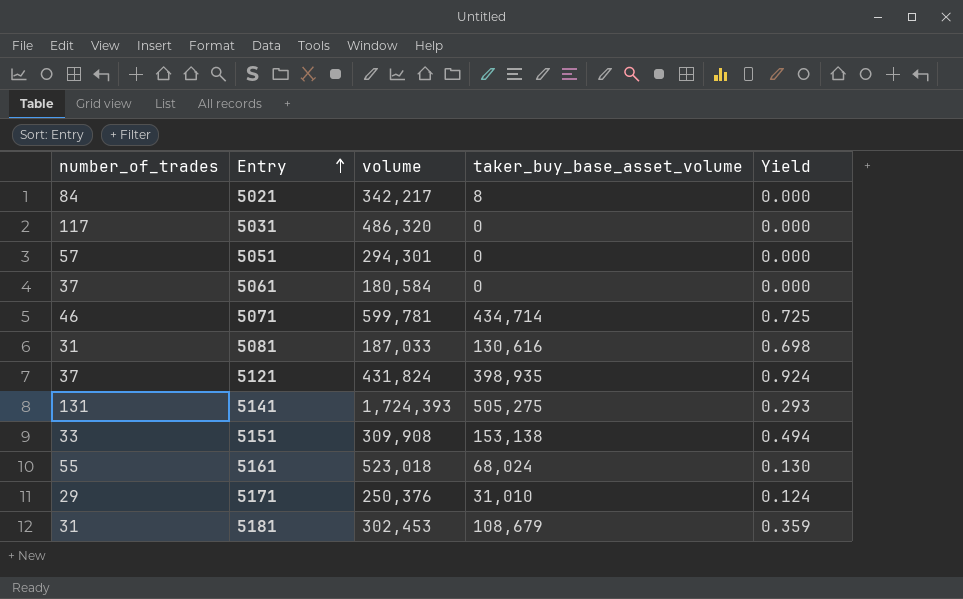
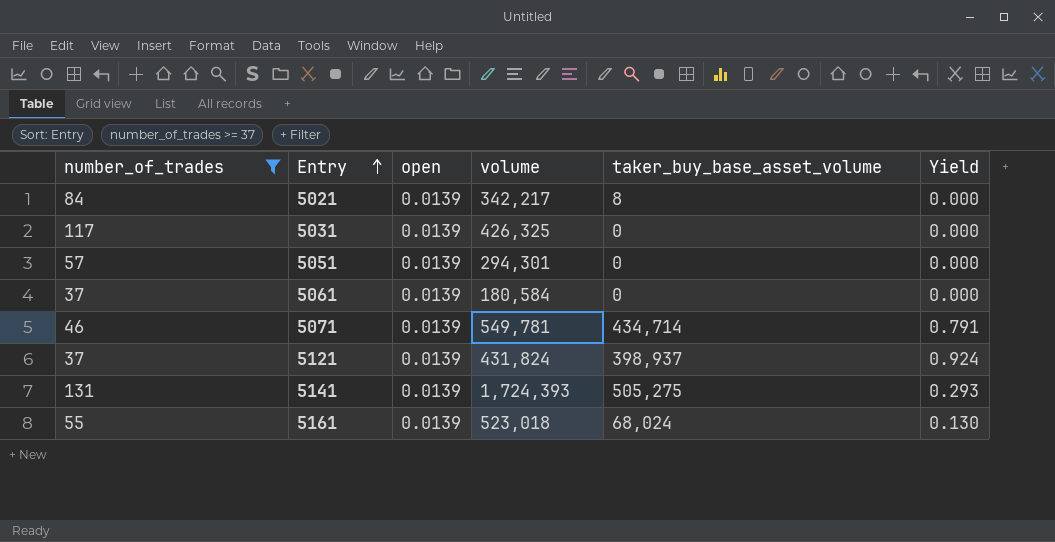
filter: none -> number_of_trades >= 37
column open | position: none -> 3
5031 | volume: 486,320 -> 426,325
5071 | volume: 599,781 -> 549,781
5071 | Yield: 0.725 -> 0.791
5121 | taker_buy_base_asset_volume: 398,935 -> 398,937

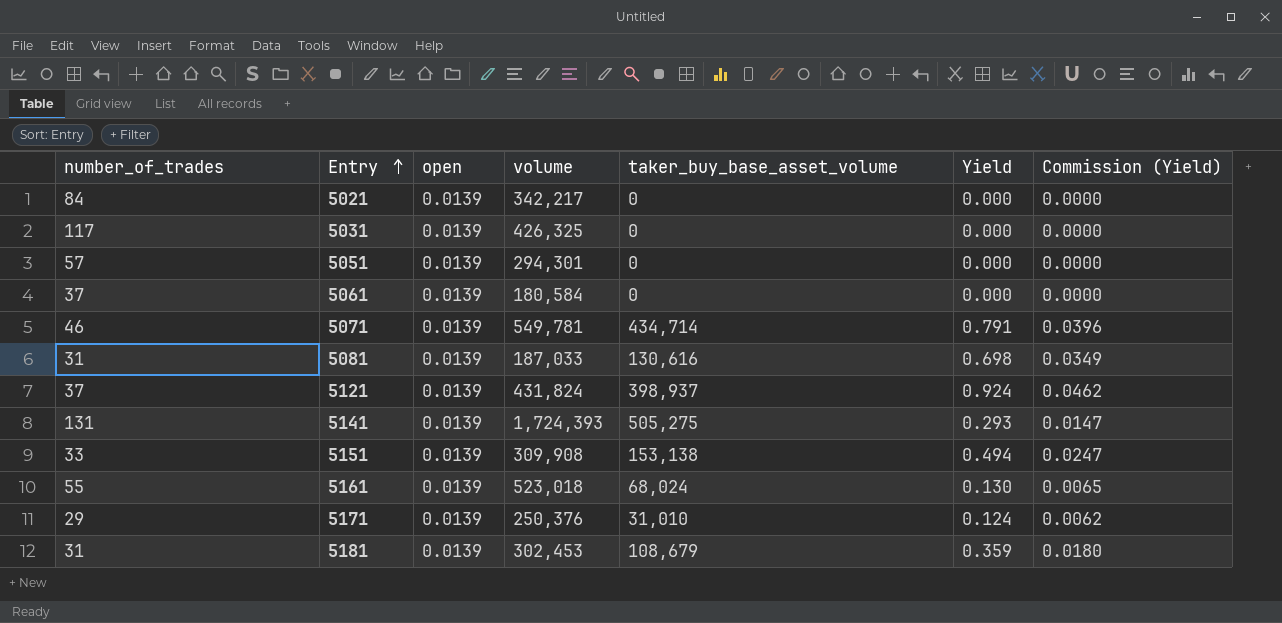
filter: number_of_trades >= 37 -> none
column Commission (Yield) | formula: none -> [Yield] * 0.05
5021 | taker_buy_base_asset_volume: 8 -> 0

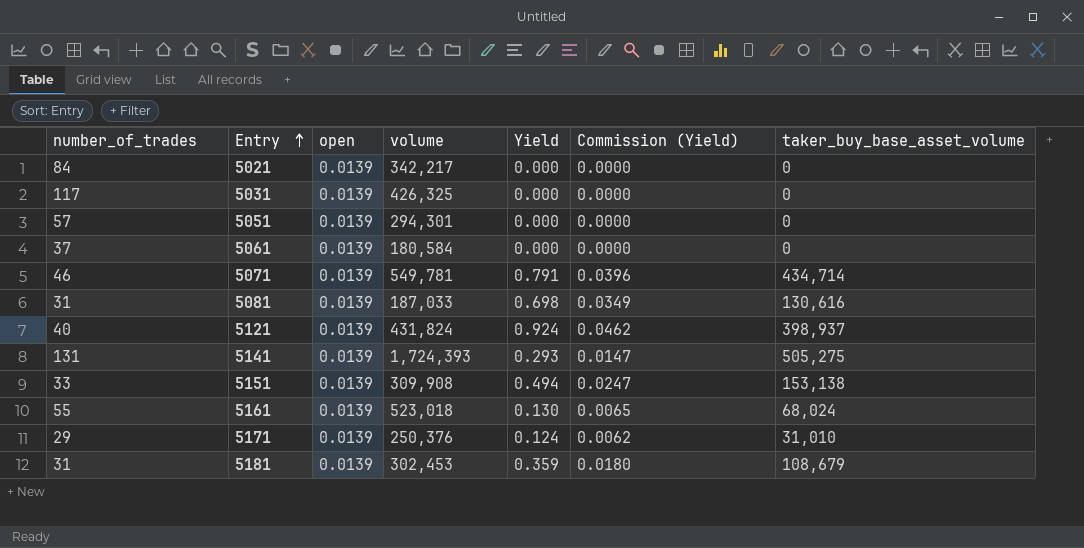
column taker_buy_base_asset_volume | position: 5 -> 7
5121 | number_of_trades: 37 -> 40

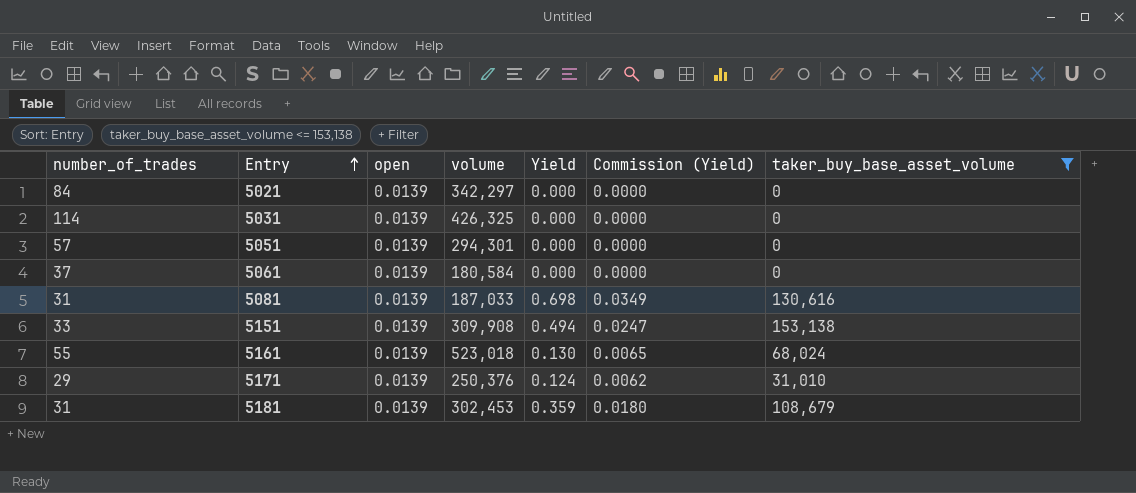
filter: none -> taker_buy_base_asset_volume <= 153,138
5021 | volume: 342,217 -> 342,297
5031 | number_of_trades: 117 -> 114

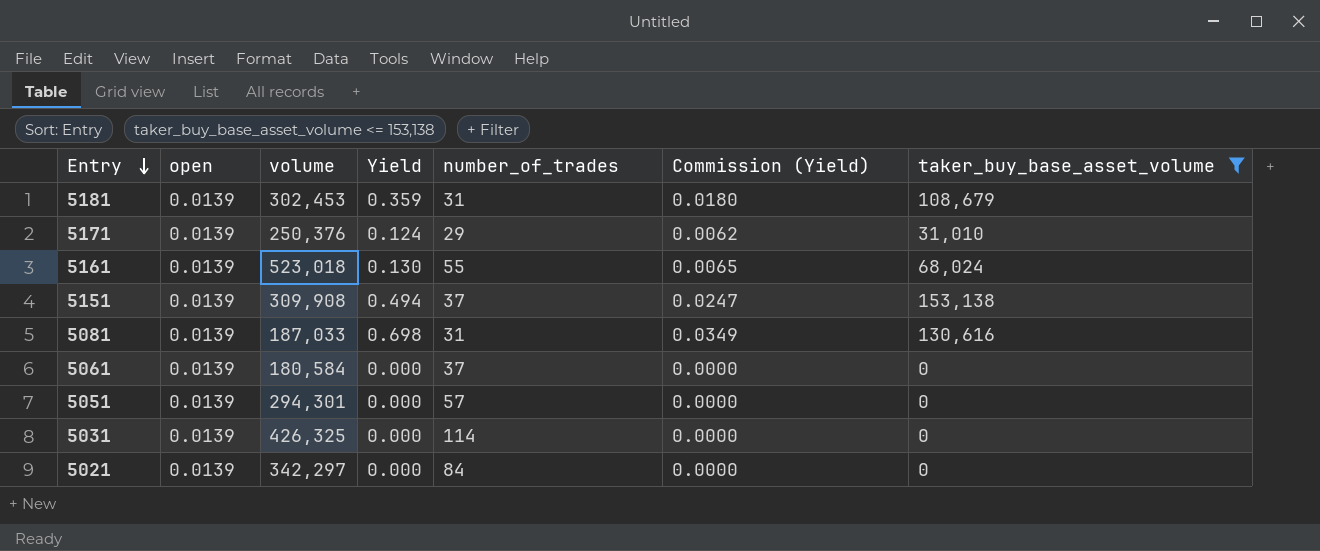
row order: Entry ascending -> Entry descending
column number_of_trades | position: 1 -> 5
5151 | number_of_trades: 33 -> 37

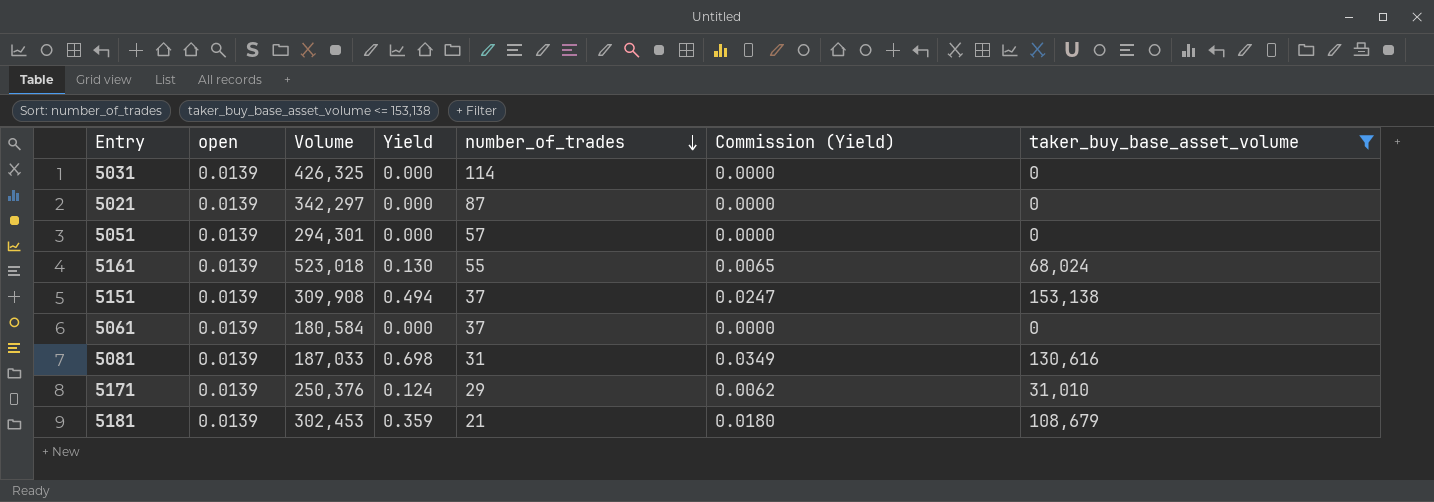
row order: Entry descending -> number_of_trades descending
column name: volume -> Volume
5021 | number_of_trades: 84 -> 87
5181 | number_of_trades: 31 -> 21

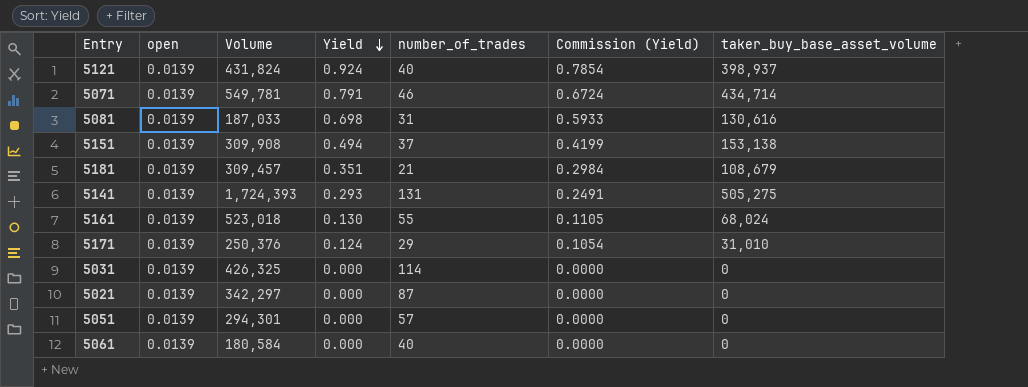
filter: taker_buy_base_asset_volume <= 153,138 -> none
row order: number_of_trades descending -> Yield descending
column Commission (Yield) | formula: [Yield] * 0.05 -> [Yield] * 0.85
5181 | Volume: 302,453 -> 309,457
5181 | Yield: 0.359 -> 0.351
5061 | number_of_trades: 37 -> 40

